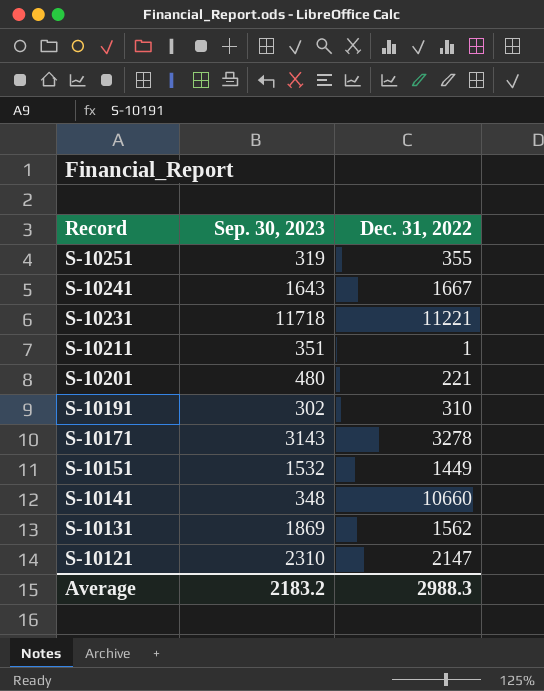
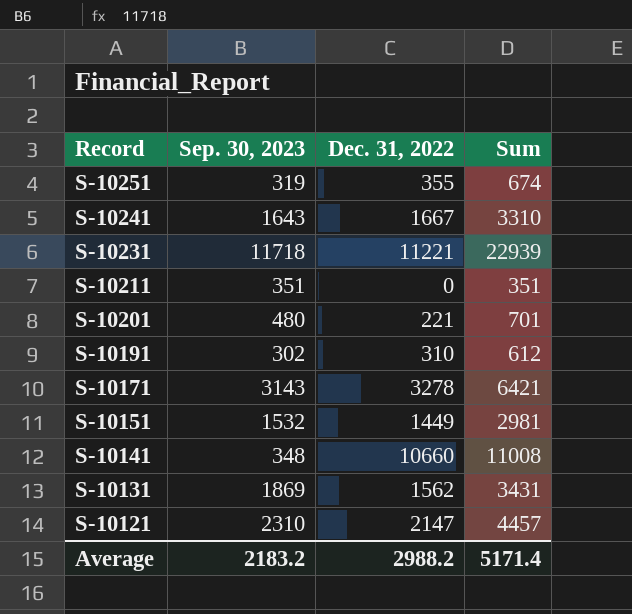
column Sum | formula: none -> [Sep. 30, 2023] + [Dec. 31, 2022]
S-10211 | Dec. 31, 2022: 1 -> 0
Average | Dec. 31, 2022: 2988.3 -> 2988.2

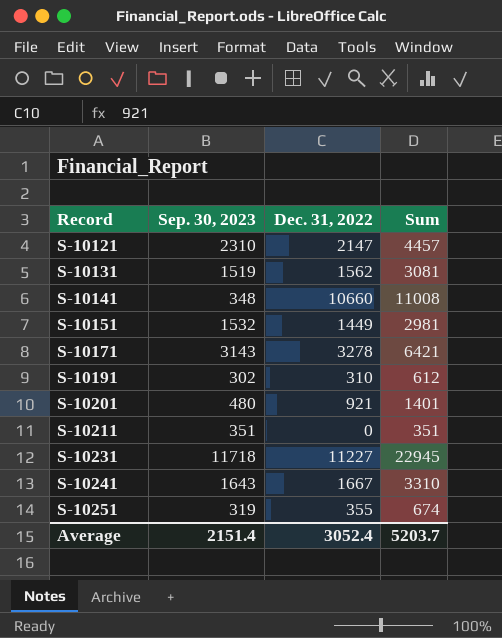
row order: Record descending -> Record ascending
S-10131 | Sep. 30, 2023: 1869 -> 1519
S-10131 | Sum: 3431 -> 3081
S-10201 | Dec. 31, 2022: 221 -> 921
S-10201 | Sum: 701 -> 1401
S-10231 | Dec. 31, 2022: 11221 -> 11227
S-10231 | Sum: 22939 -> 22945
Average | Sep. 30, 2023: 2183.2 -> 2151.4
Average | Dec. 31, 2022: 2988.2 -> 3052.4
Average | Sum: 5171.4 -> 5203.7

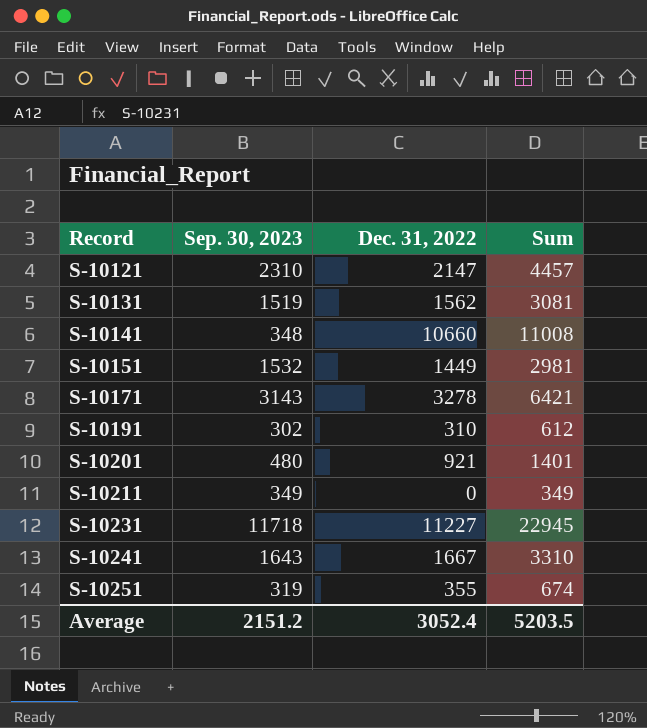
S-10211 | Sep. 30, 2023: 351 -> 349
S-10211 | Sum: 351 -> 349
Average | Sep. 30, 2023: 2151.4 -> 2151.2
Average | Sum: 5203.7 -> 5203.5

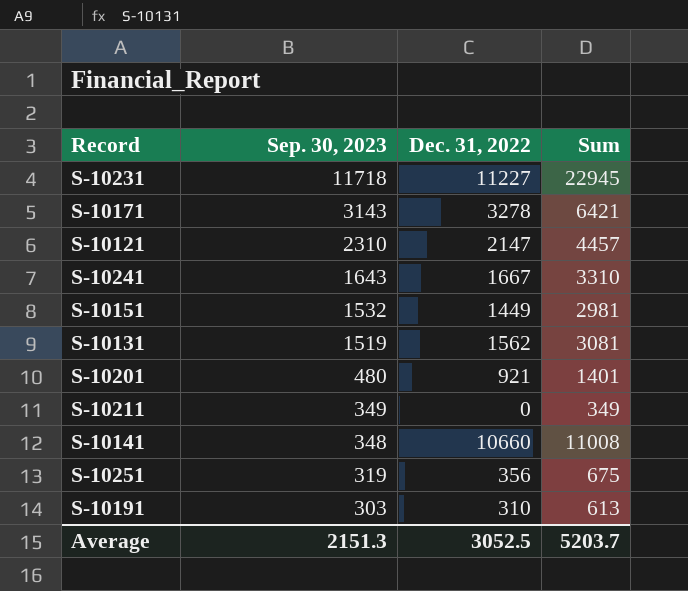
row order: Record ascending -> Sep. 30, 2023 descending
S-10251 | Dec. 31, 2022: 355 -> 356
S-10251 | Sum: 674 -> 675
S-10191 | Sep. 30, 2023: 302 -> 303
S-10191 | Sum: 612 -> 613
Average | Sep. 30, 2023: 2151.2 -> 2151.3
Average | Dec. 31, 2022: 3052.4 -> 3052.5
Average | Sum: 5203.5 -> 5203.7

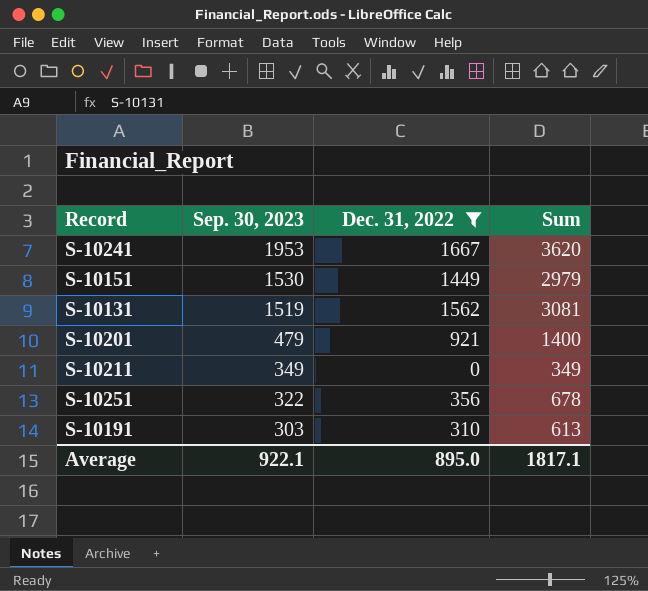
filter: none -> Dec. 31, 2022 <= 1667
S-10241 | Sep. 30, 2023: 1643 -> 1953
S-10241 | Sum: 3310 -> 3620
S-10151 | Sep. 30, 2023: 1532 -> 1530
S-10151 | Sum: 2981 -> 2979
S-10201 | Sep. 30, 2023: 480 -> 479
S-10201 | Sum: 1401 -> 1400
S-10251 | Sep. 30, 2023: 319 -> 322
S-10251 | Sum: 675 -> 678
Average | Sep. 30, 2023: 2151.3 -> 922.1
Average | Dec. 31, 2022: 3052.5 -> 895.0
Average | Sum: 5203.7 -> 1817.1

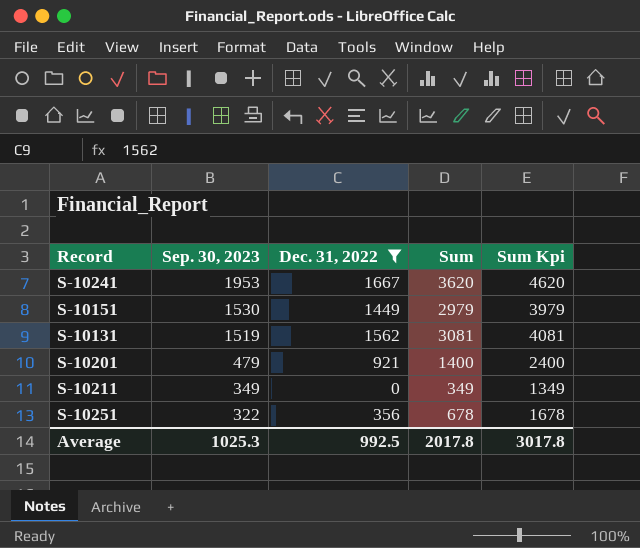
column Sum Kpi | formula: none -> [Sum] + 1000
row S-10191: 303 | 310 | 613 -> none
Average | Sep. 30, 2023: 922.1 -> 1025.3
Average | Dec. 31, 2022: 895.0 -> 992.5
Average | Sum: 1817.1 -> 2017.8

